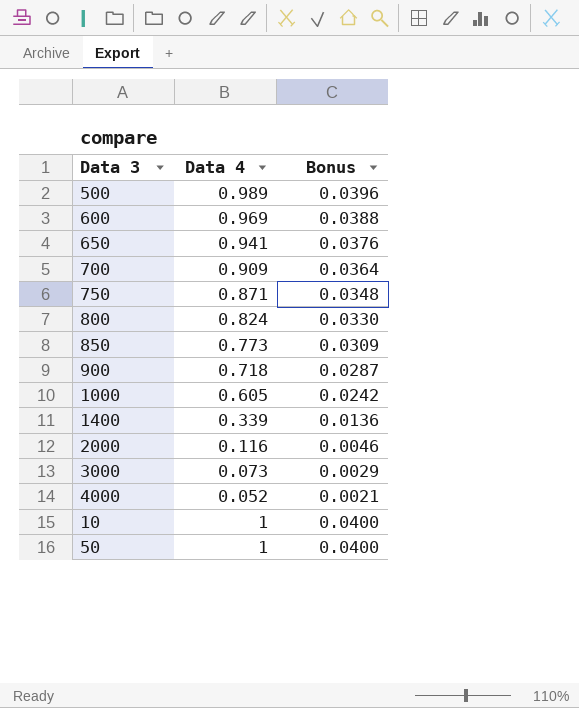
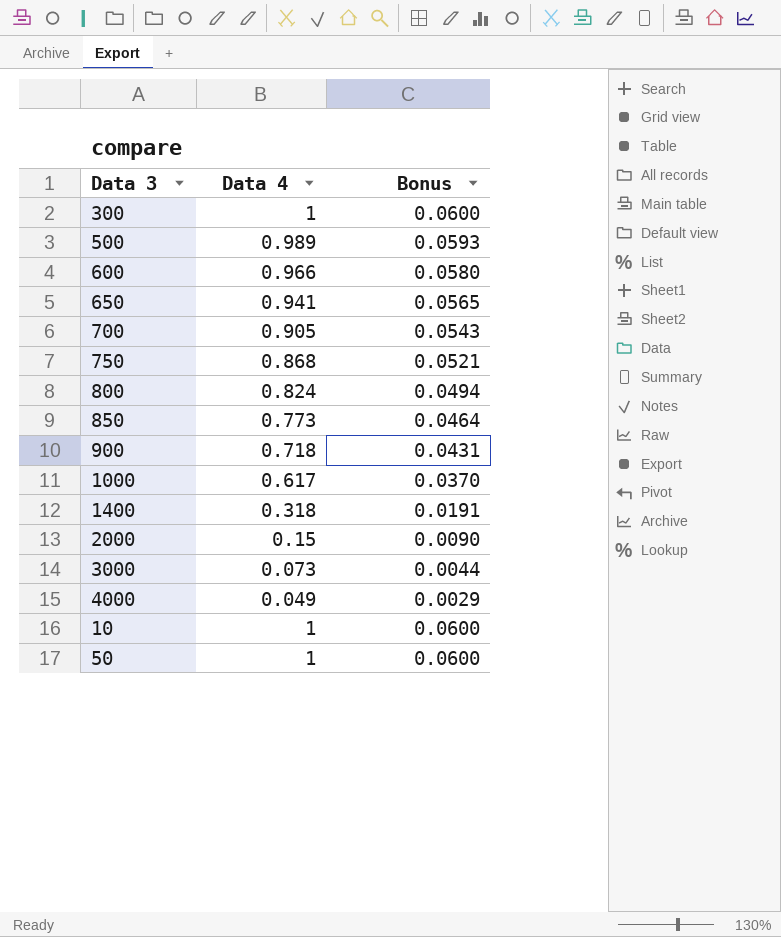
column Bonus | formula: [Data 4] * 0.04 -> [Data 4] * 0.06
row 300: none -> 1 | 0.0600
600 | Data 4: 0.969 -> 0.966
700 | Data 4: 0.909 -> 0.905
750 | Data 4: 0.871 -> 0.868
1000 | Data 4: 0.605 -> 0.617
1400 | Data 4: 0.339 -> 0.318
2000 | Data 4: 0.116 -> 0.15
4000 | Data 4: 0.052 -> 0.049

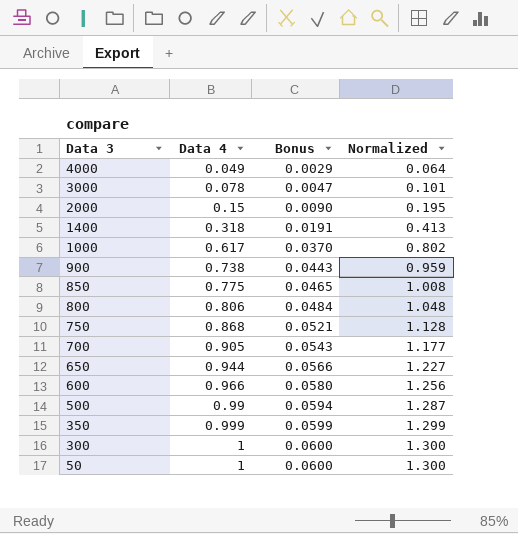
row order: none -> Data 3 descending
column Normalized | formula: none -> [Data 4] * 1.3
row 10: 1 | 0.0600 -> none
3000 | Data 4: 0.073 -> 0.078
3000 | Bonus: 0.0044 -> 0.0047
900 | Data 4: 0.718 -> 0.738
900 | Bonus: 0.0431 -> 0.0443
850 | Data 4: 0.773 -> 0.775
850 | Bonus: 0.0464 -> 0.0465
800 | Data 4: 0.824 -> 0.806
800 | Bonus: 0.0494 -> 0.0484
650 | Data 4: 0.941 -> 0.944
650 | Bonus: 0.0565 -> 0.0566
500 | Data 4: 0.989 -> 0.99
500 | Bonus: 0.0593 -> 0.0594
row 350: none -> 0.999 | 0.0599 | 1.299

